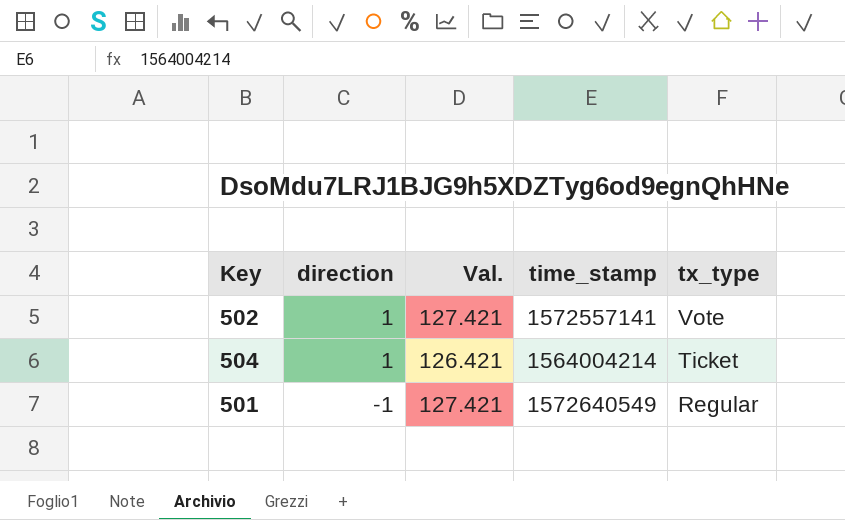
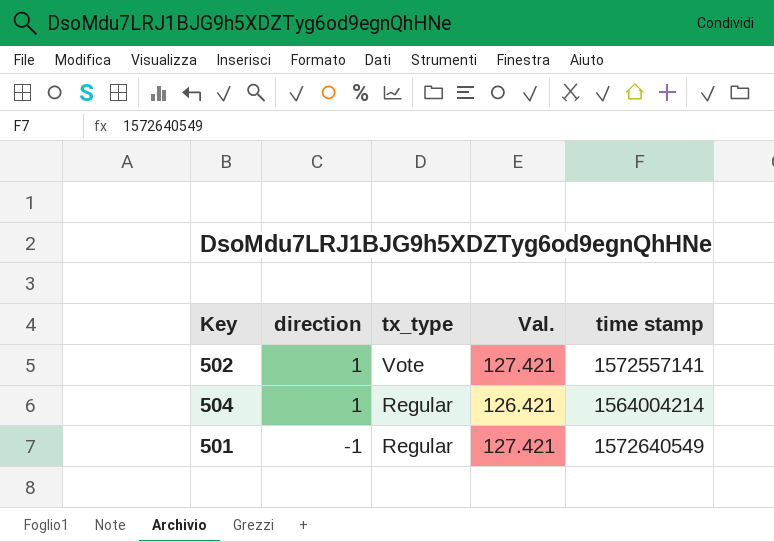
column tx_type | position: 5 -> 3
column name: time_stamp -> time stamp
504 | tx_type: Ticket -> Regular

